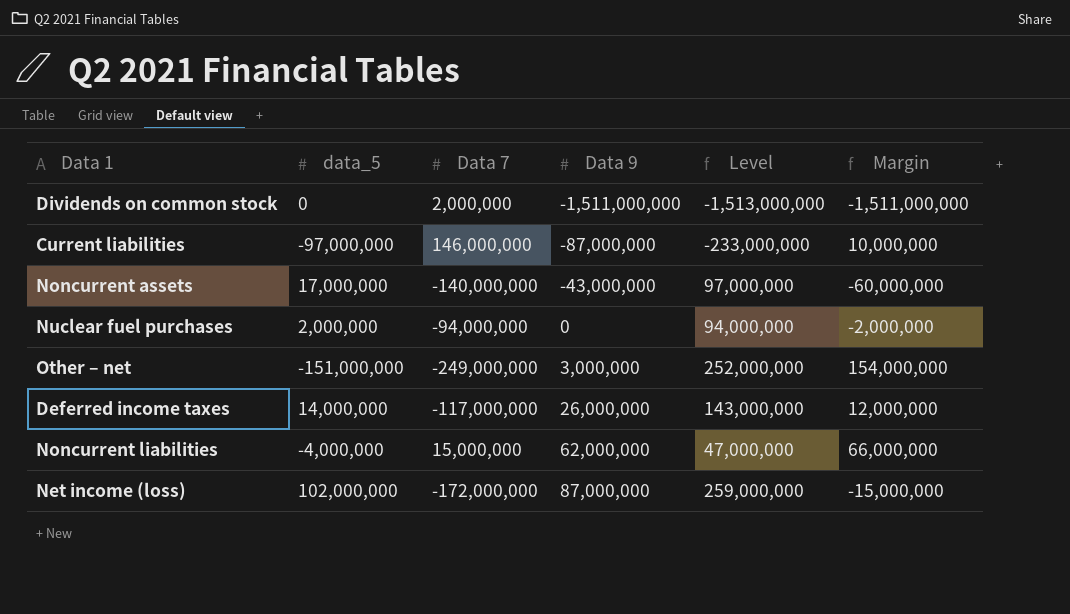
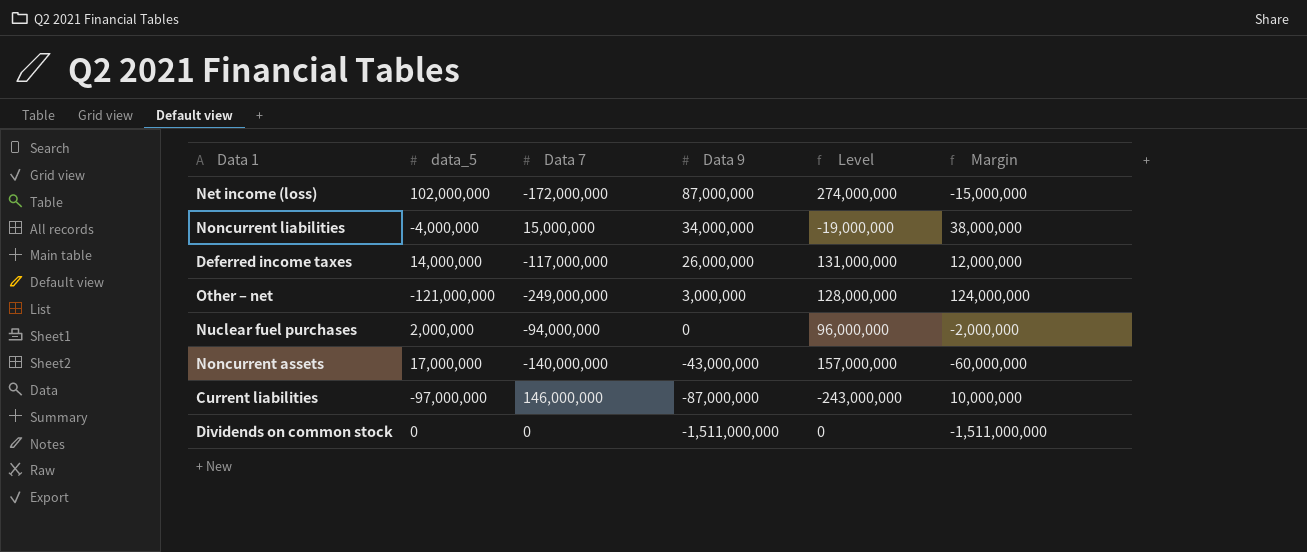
row order: Data 9 ascending -> Data 9 descending
column Level | formula: [Data 9] - [Data 7] -> [data_5] - [Data 7]
Noncurrent liabilities | Data 9: 62,000,000 -> 34,000,000
Noncurrent liabilities | Margin: 66,000,000 -> 38,000,000
Other – net | data_5: -151,000,000 -> -121,000,000
Other – net | Margin: 154,000,000 -> 124,000,000
Dividends on common stock | Data 7: 2,000,000 -> 0

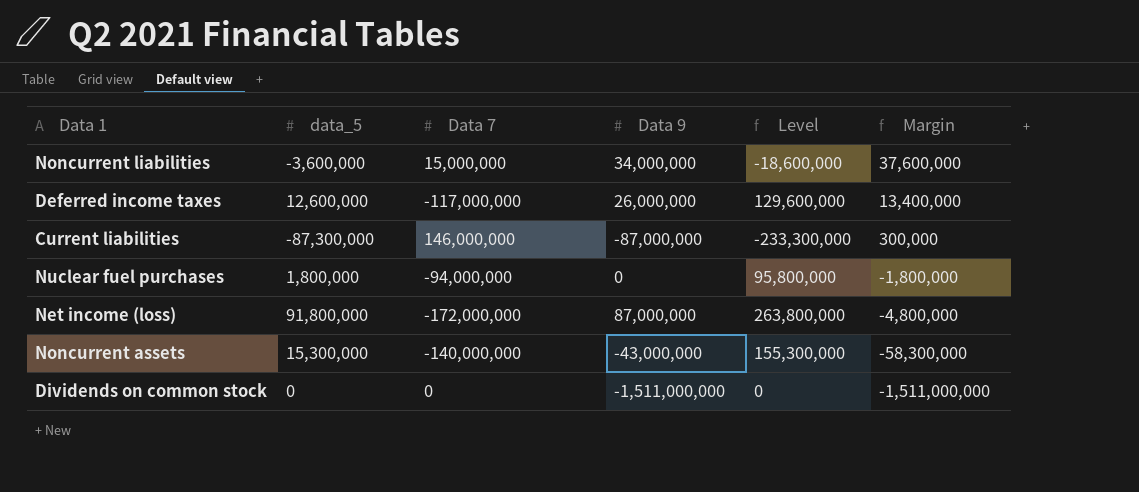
row order: Data 9 descending -> Margin descending
row Other – net: -121,000,000 | -249,000,000 | 3,000,000 | 128,000,000 | 124,000,000 -> none
Noncurrent liabilities | data_5: -4,000,000 -> -3,600,000
Noncurrent liabilities | Level: -19,000,000 -> -18,600,000
Noncurrent liabilities | Margin: 38,000,000 -> 37,600,000
Deferred income taxes | data_5: 14,000,000 -> 12,600,000
Deferred income taxes | Level: 131,000,000 -> 129,600,000
Deferred income taxes | Margin: 12,000,000 -> 13,400,000
Current liabilities | data_5: -97,000,000 -> -87,300,000
Current liabilities | Level: -243,000,000 -> -233,300,000
Current liabilities | Margin: 10,000,000 -> 300,000
Nuclear fuel purchases | data_5: 2,000,000 -> 1,800,000
Nuclear fuel purchases | Level: 96,000,000 -> 95,800,000
Nuclear fuel purchases | Margin: -2,000,000 -> -1,800,000
Net income (loss) | data_5: 102,000,000 -> 91,800,000
Net income (loss) | Level: 274,000,000 -> 263,800,000
Net income (loss) | Margin: -15,000,000 -> -4,800,000
Noncurrent assets | data_5: 17,000,000 -> 15,300,000
Noncurrent assets | Level: 157,000,000 -> 155,300,000
Noncurrent assets | Margin: -60,000,000 -> -58,300,000

